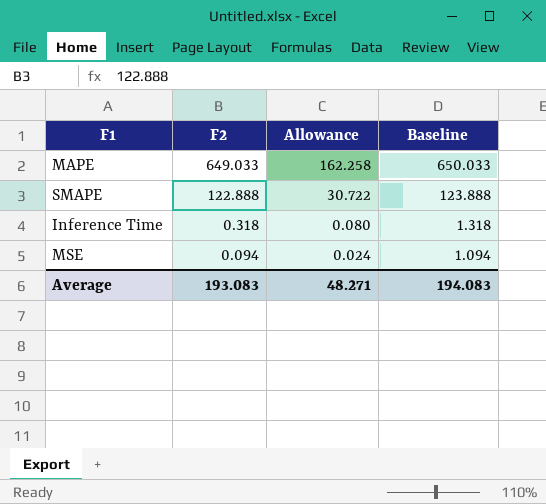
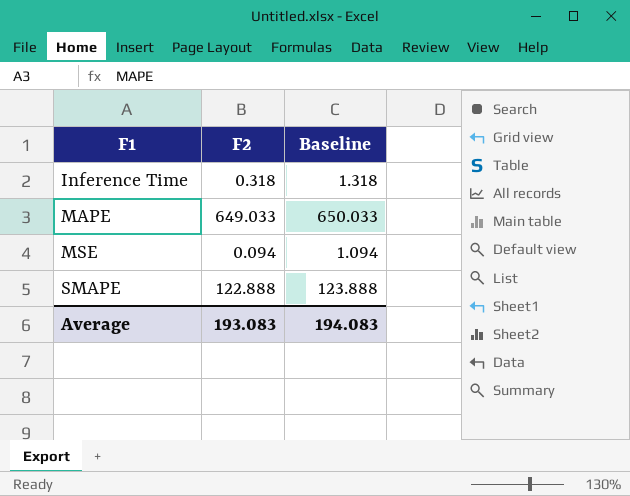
row order: F2 descending -> F1 ascending
column Allowance | formula: [F2] * 0.25 -> none

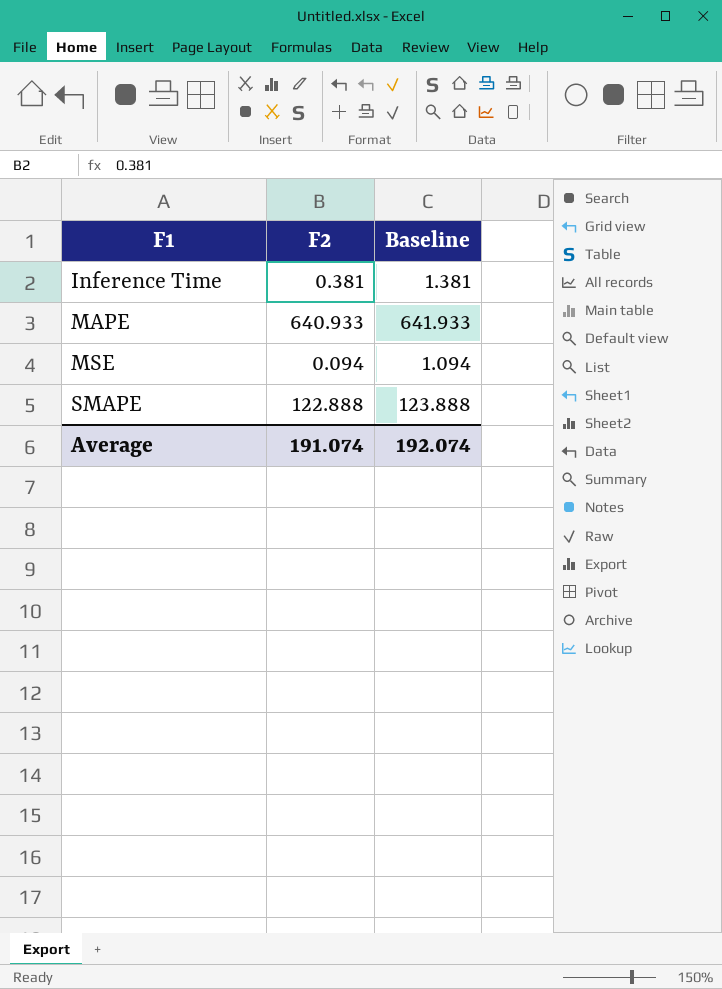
Inference Time | F2: 0.318 -> 0.381
Inference Time | Baseline: 1.318 -> 1.381
MAPE | F2: 649.033 -> 640.933
MAPE | Baseline: 650.033 -> 641.933
Average | F2: 193.083 -> 191.074
Average | Baseline: 194.083 -> 192.074

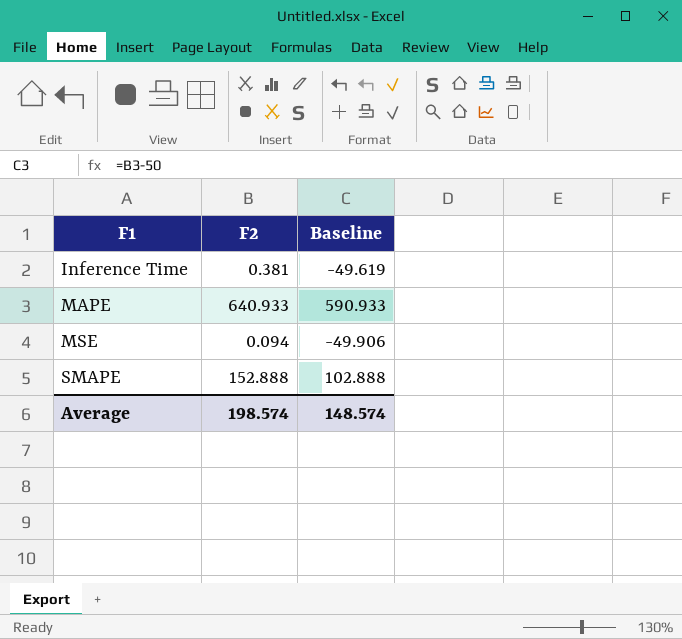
column Baseline | formula: [F2] + 1 -> [F2] - 50
SMAPE | F2: 122.888 -> 152.888
Average | F2: 191.074 -> 198.574
Average | Baseline: 192.074 -> 148.574

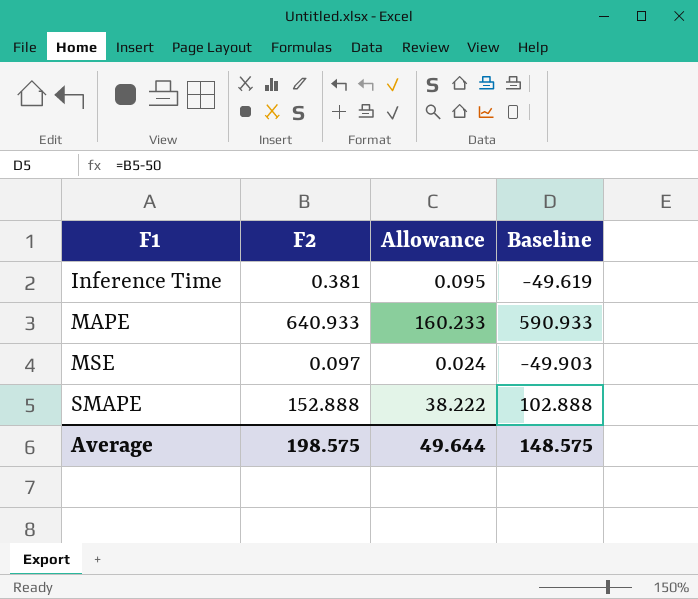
column Allowance | formula: none -> [F2] * 0.25
MSE | F2: 0.094 -> 0.097
MSE | Baseline: -49.906 -> -49.903
Average | F2: 198.574 -> 198.575
Average | Baseline: 148.574 -> 148.575

